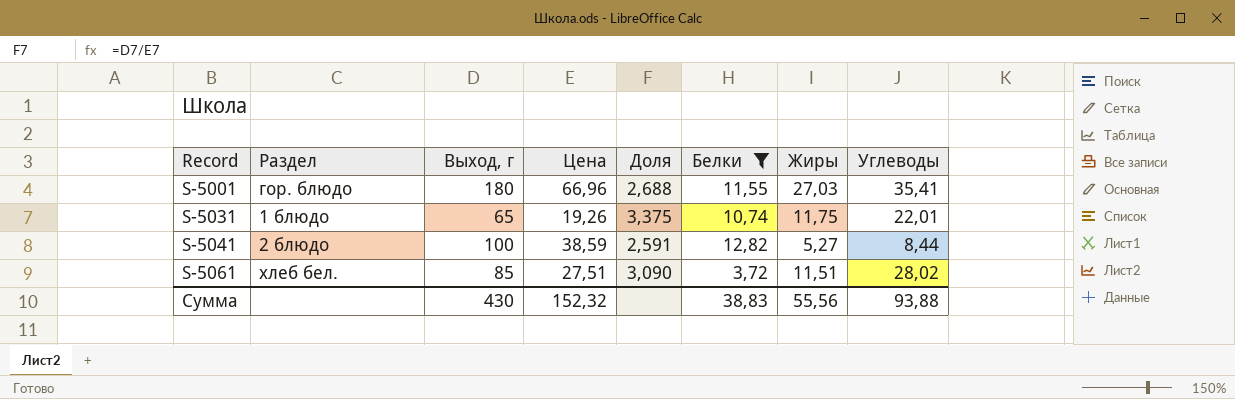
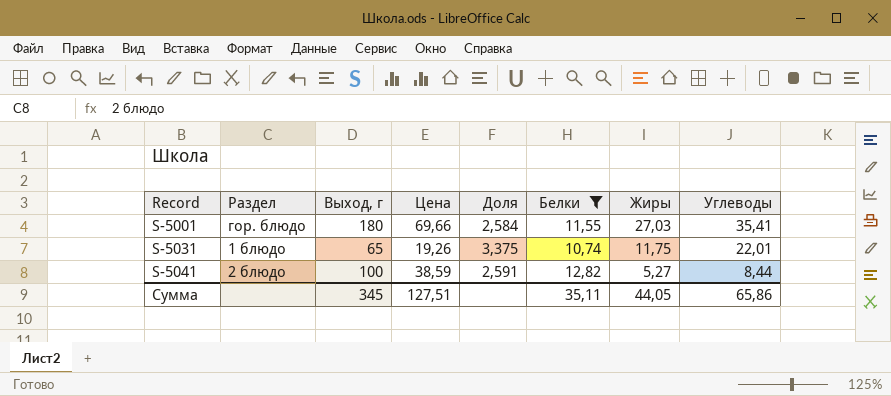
row S-5061: хлеб бел. | 85 | 27,51 | 3,090 | 3,72 | 11,51 | 28,02 -> none
S-5001 | Цена: 66,96 -> 69,66
S-5001 | Доля: 2,688 -> 2,584
Сумма | Выход, г: 430 -> 345
Сумма | Цена: 152,32 -> 127,51
Сумма | Белки: 38,83 -> 35,11
Сумма | Жиры: 55,56 -> 44,05
Сумма | Углеводы: 93,88 -> 65,86

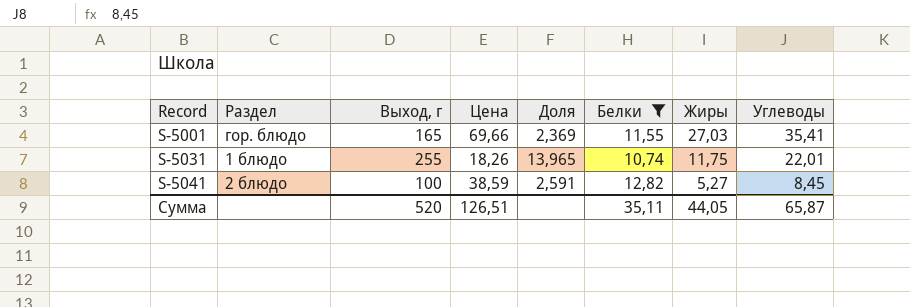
S-5001 | Выход, г: 180 -> 165
S-5001 | Доля: 2,584 -> 2,369
S-5031 | Выход, г: 65 -> 255
S-5031 | Цена: 19,26 -> 18,26
S-5031 | Доля: 3,375 -> 13,965
S-5041 | Углеводы: 8,44 -> 8,45
Сумма | Выход, г: 345 -> 520
Сумма | Цена: 127,51 -> 126,51
Сумма | Углеводы: 65,86 -> 65,87

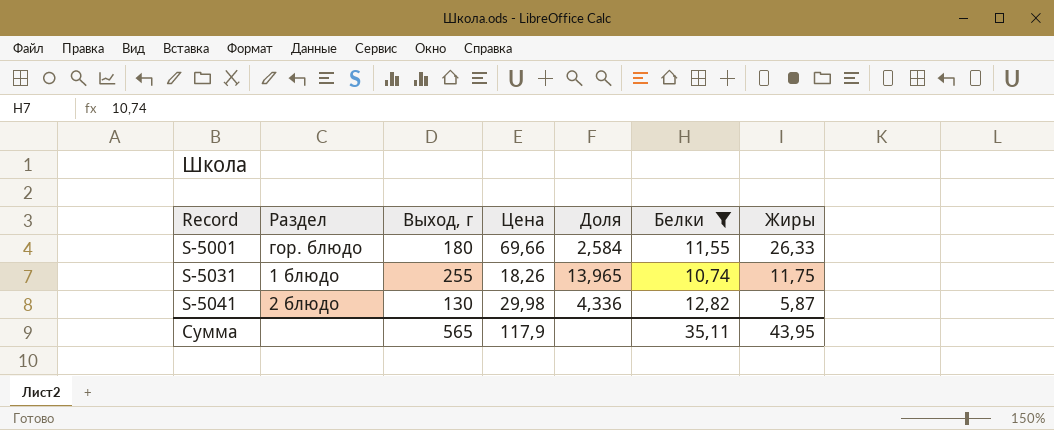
column Углеводы | position: 8 -> none
S-5001 | Выход, г: 165 -> 180
S-5001 | Доля: 2,369 -> 2,584
S-5001 | Жиры: 27,03 -> 26,33
S-5041 | Выход, г: 100 -> 130
S-5041 | Цена: 38,59 -> 29,98
S-5041 | Доля: 2,591 -> 4,336
S-5041 | Жиры: 5,27 -> 5,87
Сумма | Выход, г: 520 -> 565
Сумма | Цена: 126,51 -> 117,9
Сумма | Жиры: 44,05 -> 43,95

